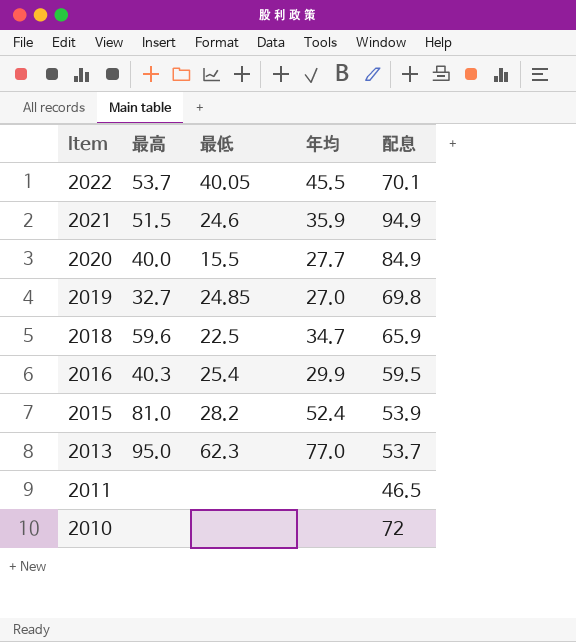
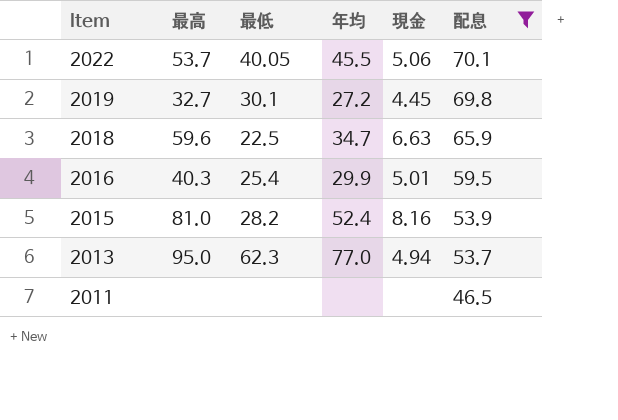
filter: none -> 配息 <= 70.1
column 現金 | position: none -> 5
2019 | 最低: 24.85 -> 30.1
2019 | 年均: 27.0 -> 27.2

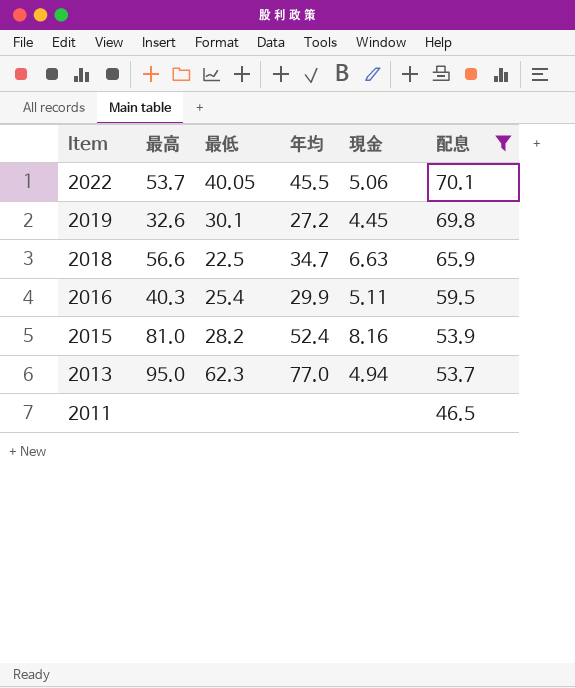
2019 | 最高: 32.7 -> 32.6
2018 | 最高: 59.6 -> 56.6
2016 | 現金: 5.01 -> 5.11

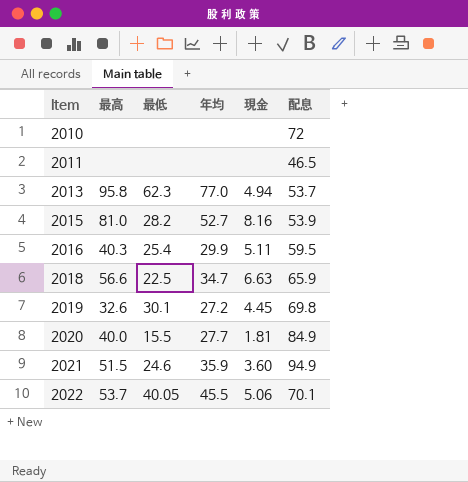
filter: 配息 <= 70.1 -> none
row order: Item descending -> Item ascending
2013 | 最高: 95.0 -> 95.8
2015 | 年均: 52.4 -> 52.7

